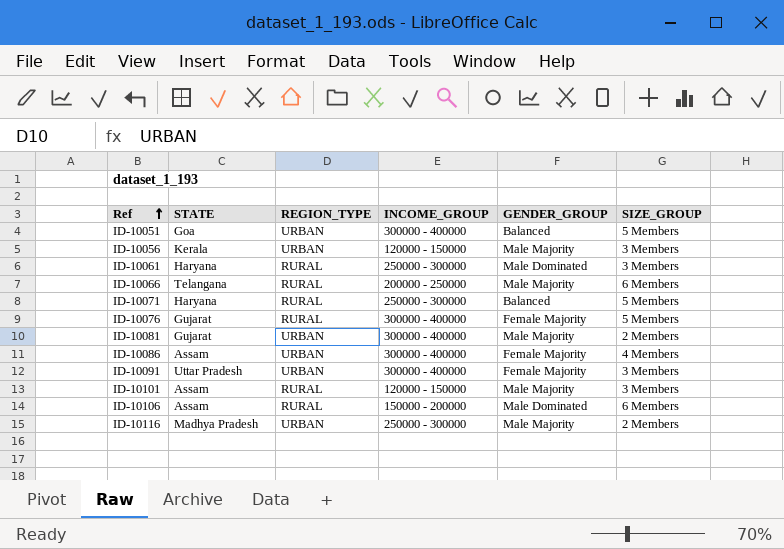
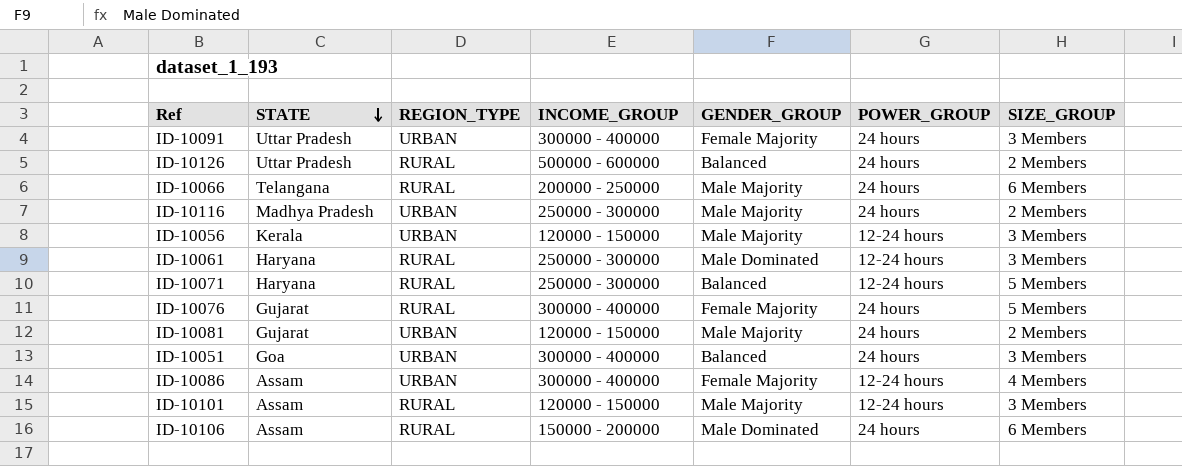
row order: Ref ascending -> STATE descending
column POWER_GROUP | position: none -> 6
row ID-10126: none -> Uttar Pradesh | RURAL | 500000 - 600000 | Balanced | 24 hours | 2 Members
ID-10081 | INCOME_GROUP: 300000 - 400000 -> 120000 - 150000
ID-10051 | SIZE_GROUP: 5 Members -> 3 Members

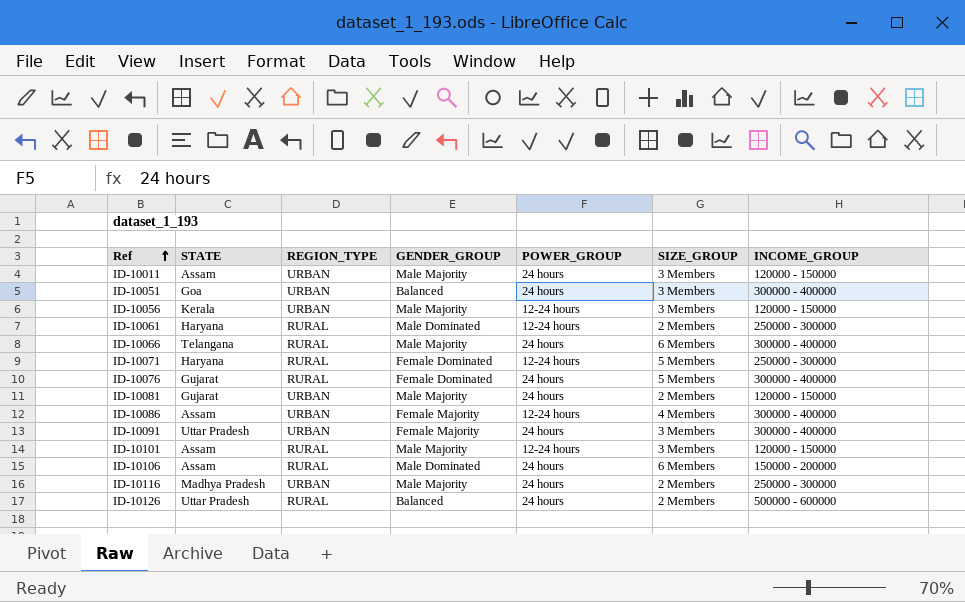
row order: STATE descending -> Ref ascending
column INCOME_GROUP | position: 4 -> 7
row ID-10011: none -> Assam | URBAN | Male Majority | 24 hours | 3 Members | 120000 - 150000
ID-10061 | SIZE_GROUP: 3 Members -> 2 Members
ID-10066 | INCOME_GROUP: 200000 - 250000 -> 300000 - 400000
ID-10071 | GENDER_GROUP: Balanced -> Female Dominated
ID-10076 | GENDER_GROUP: Female Majority -> Female Dominated

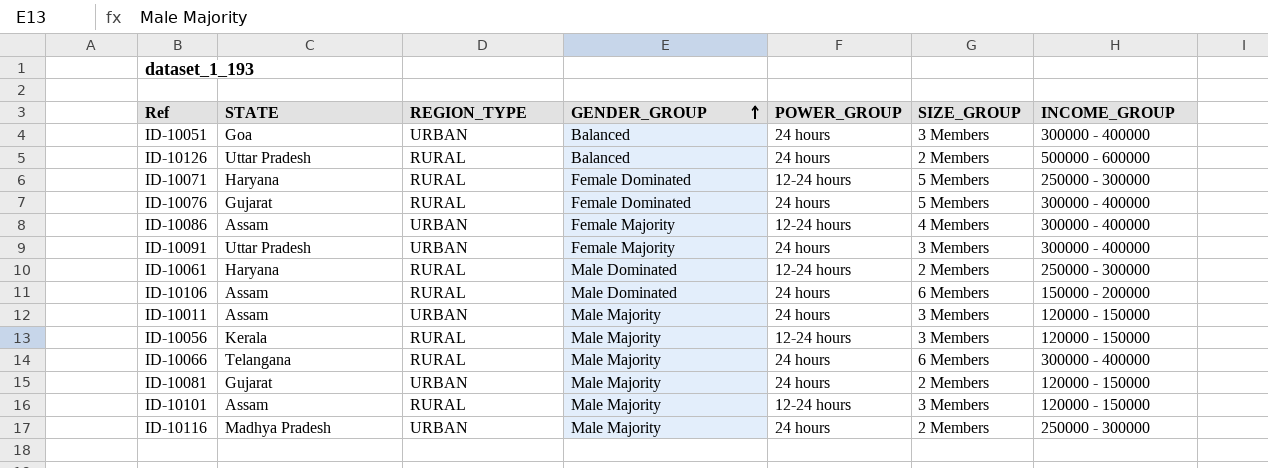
row order: Ref ascending -> GENDER_GROUP ascending
ID-10056 | REGION_TYPE: URBAN -> RURAL

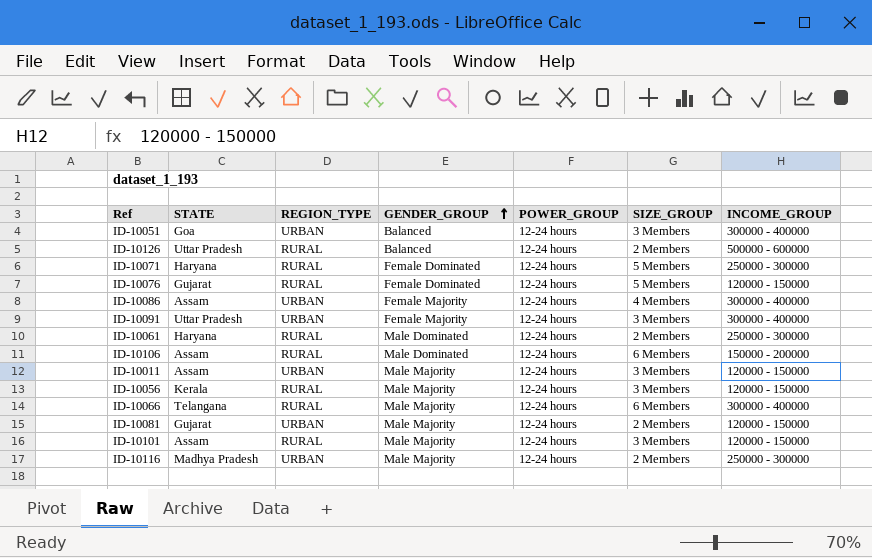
ID-10051 | POWER_GROUP: 24 hours -> 12-24 hours
ID-10126 | POWER_GROUP: 24 hours -> 12-24 hours
ID-10076 | POWER_GROUP: 24 hours -> 12-24 hours
ID-10076 | INCOME_GROUP: 300000 - 400000 -> 120000 - 150000
ID-10091 | POWER_GROUP: 24 hours -> 12-24 hours
ID-10106 | POWER_GROUP: 24 hours -> 12-24 hours
ID-10011 | POWER_GROUP: 24 hours -> 12-24 hours
ID-10066 | POWER_GROUP: 24 hours -> 12-24 hours
ID-10081 | POWER_GROUP: 24 hours -> 12-24 hours
ID-10116 | POWER_GROUP: 24 hours -> 12-24 hours

